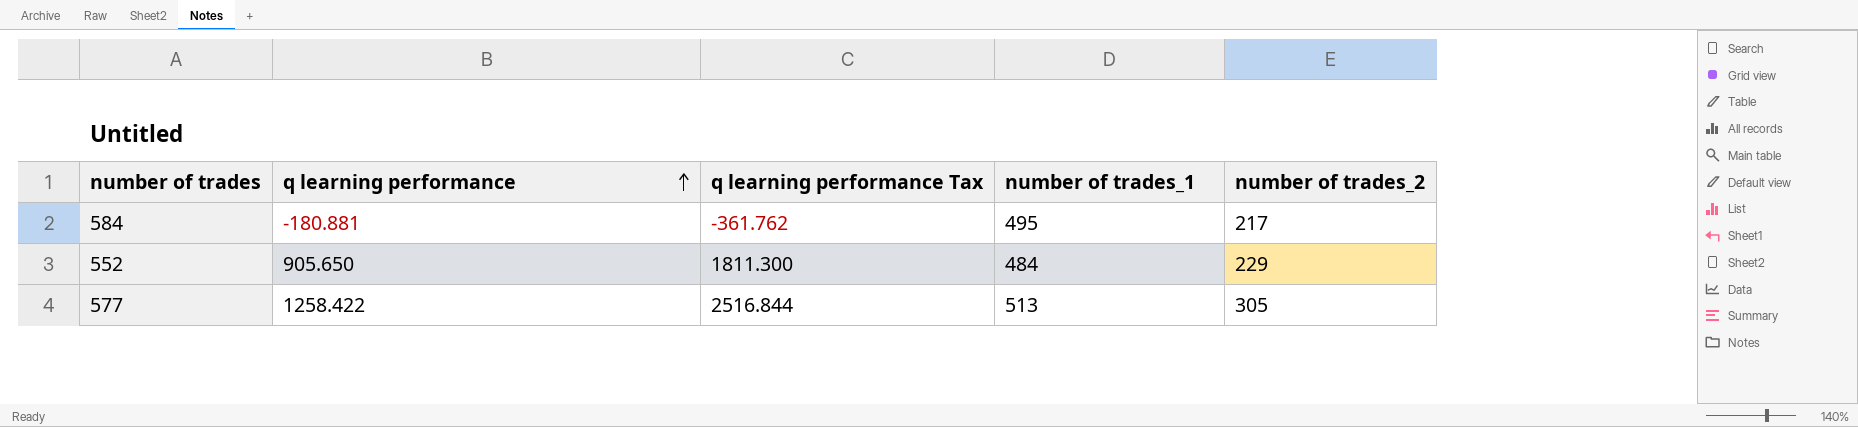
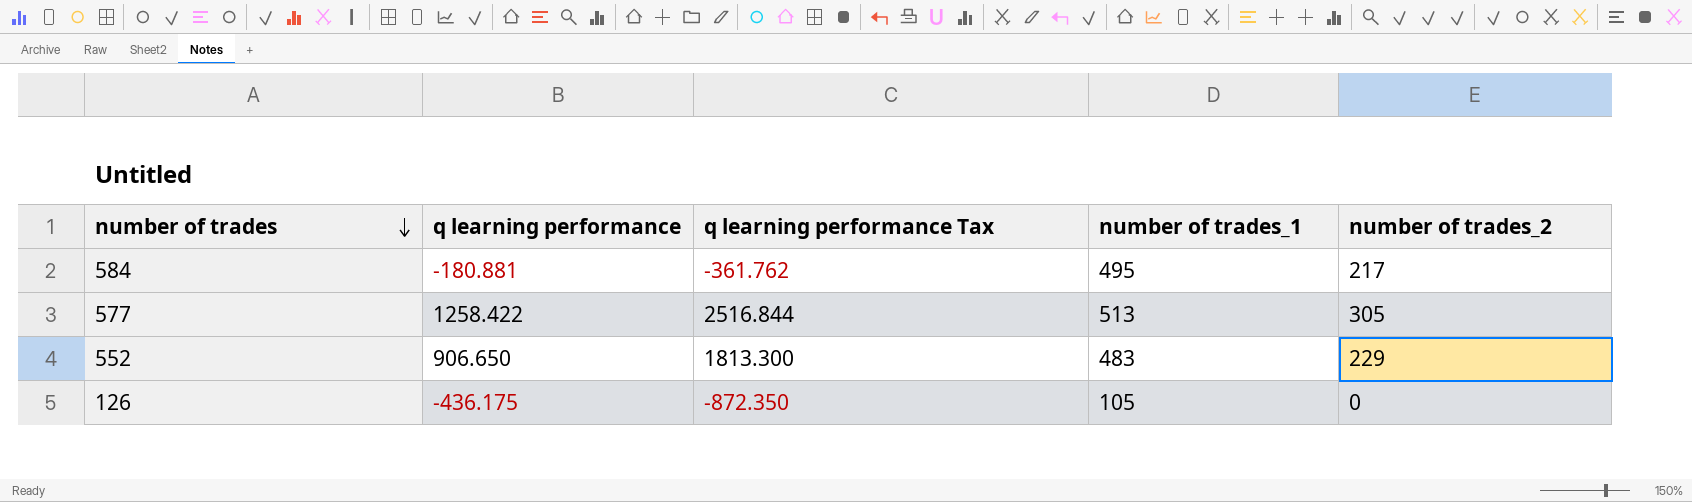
row order: q learning performance ascending -> number of trades descending
552 | q learning performance: 905.650 -> 906.650
552 | q learning performance Tax: 1811.300 -> 1813.300
552 | number of trades_1: 484 -> 483
row 126: none -> -436.175 | -872.350 | 105 | 0

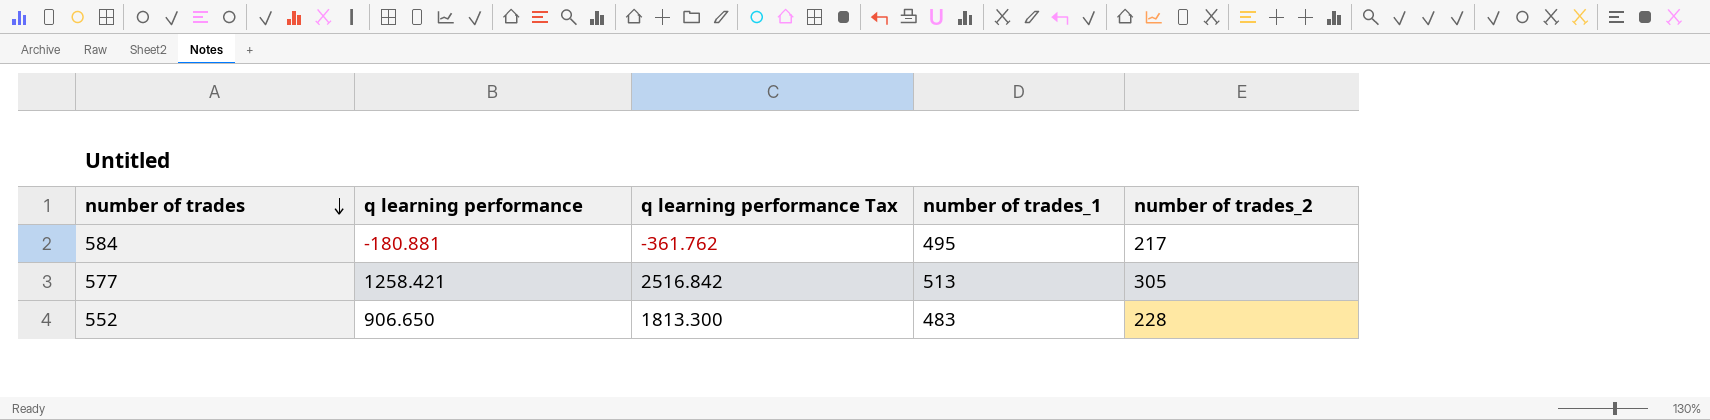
row 126: -436.175 | -872.350 | 105 | 0 -> none
577 | q learning performance: 1258.422 -> 1258.421
577 | q learning performance Tax: 2516.844 -> 2516.842
552 | number of trades_2: 229 -> 228

